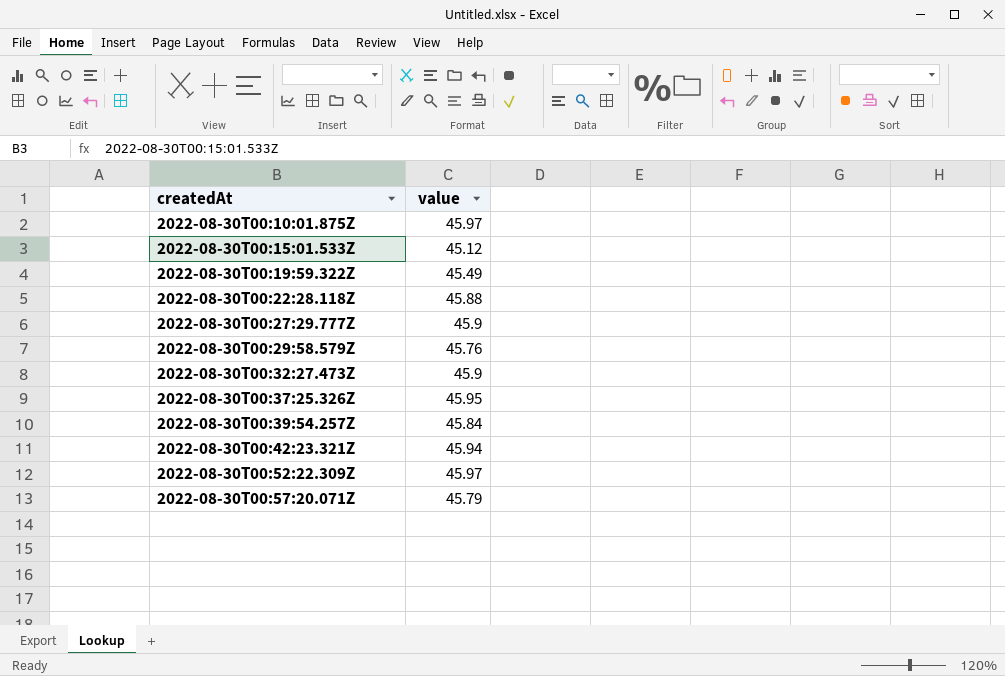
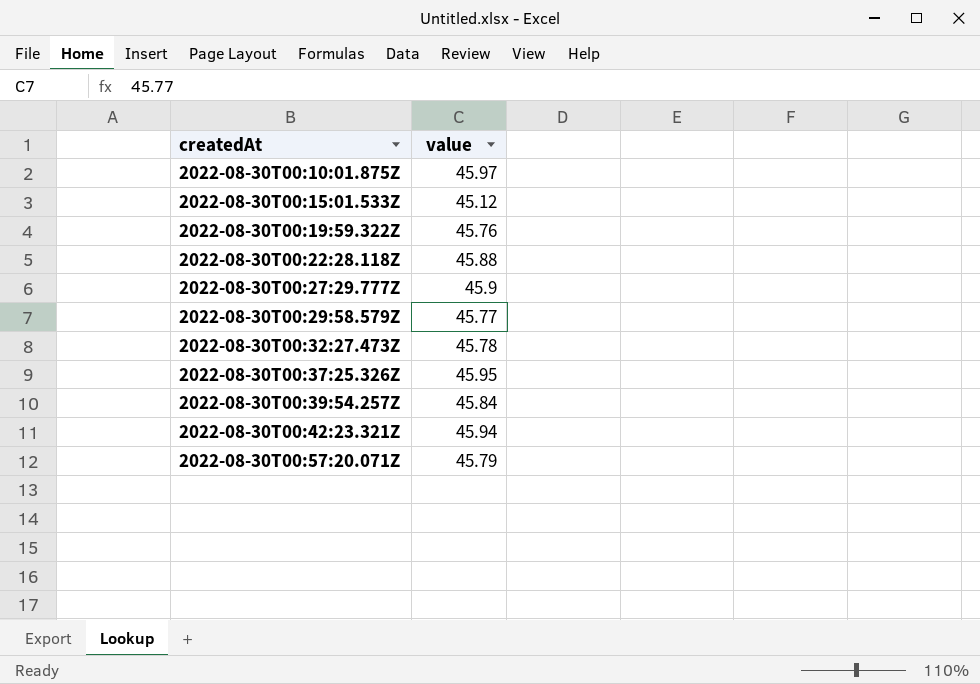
row 2022-08-30T00:52:22.309Z: 45.97 -> none
2022-08-30T00:19:59.322Z | value: 45.49 -> 45.76
2022-08-30T00:29:58.579Z | value: 45.76 -> 45.77
2022-08-30T00:32:27.473Z | value: 45.9 -> 45.78

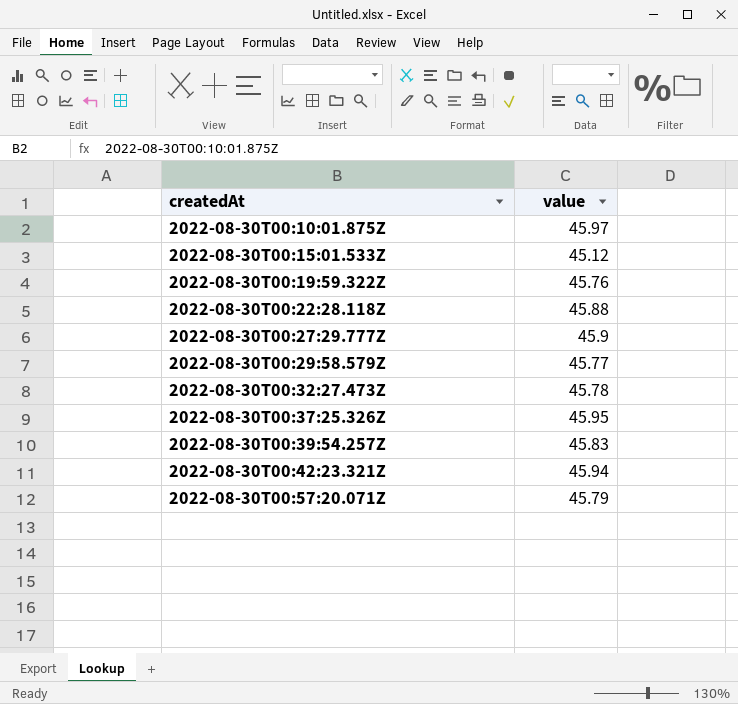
2022-08-30T00:39:54.257Z | value: 45.84 -> 45.83

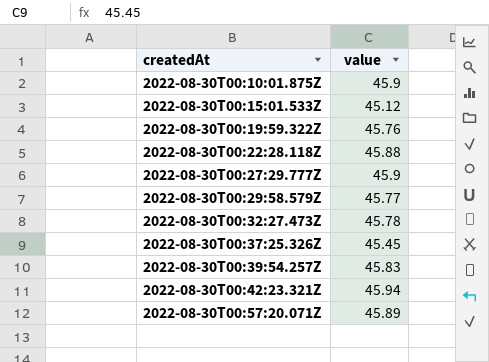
2022-08-30T00:10:01.875Z | value: 45.97 -> 45.9
2022-08-30T00:37:25.326Z | value: 45.95 -> 45.45
2022-08-30T00:57:20.071Z | value: 45.79 -> 45.89

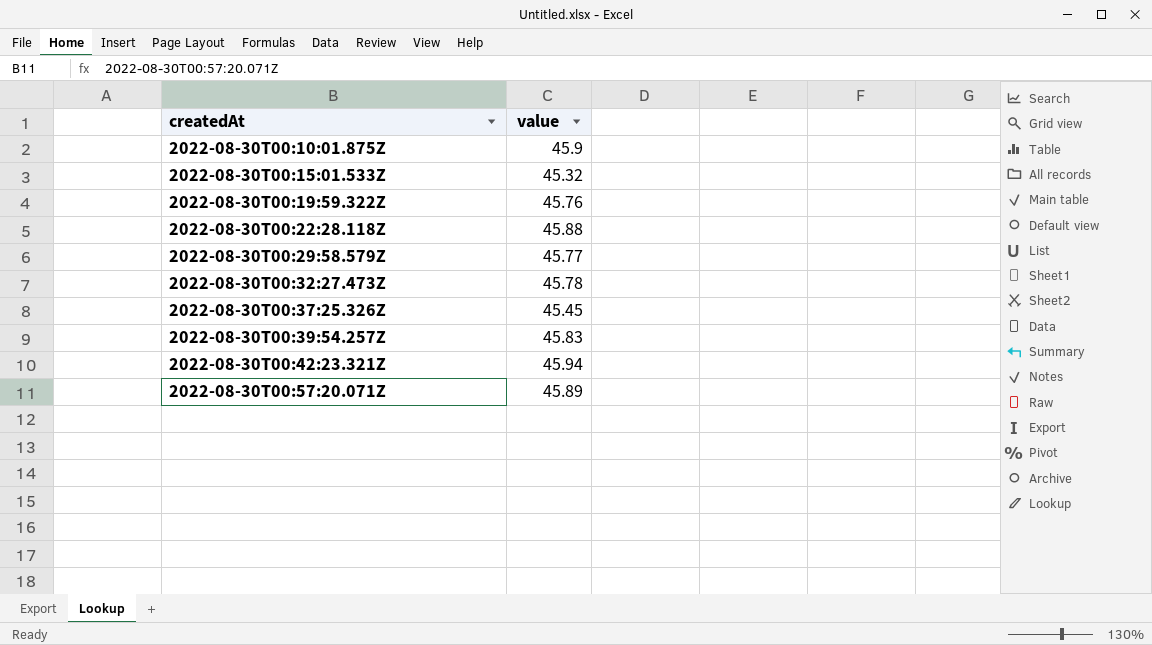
row 2022-08-30T00:27:29.777Z: 45.9 -> none
2022-08-30T00:15:01.533Z | value: 45.12 -> 45.32

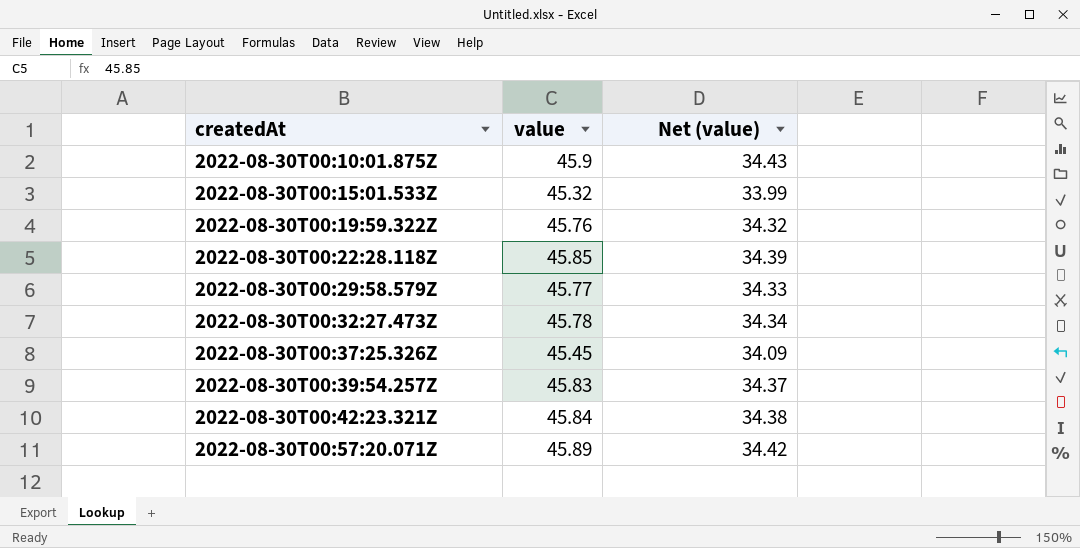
column Net (value) | formula: none -> [value] * 0.75
2022-08-30T00:22:28.118Z | value: 45.88 -> 45.85
2022-08-30T00:42:23.321Z | value: 45.94 -> 45.84

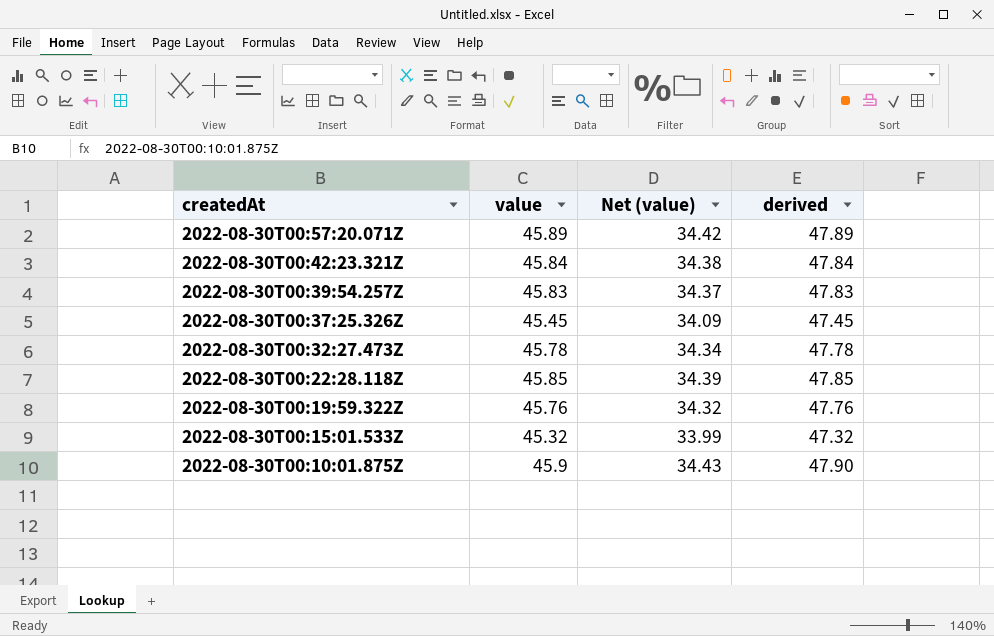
row order: createdAt ascending -> createdAt descending
column derived | formula: none -> [value] + 2
row 2022-08-30T00:29:58.579Z: 45.77 | 34.33 -> none

